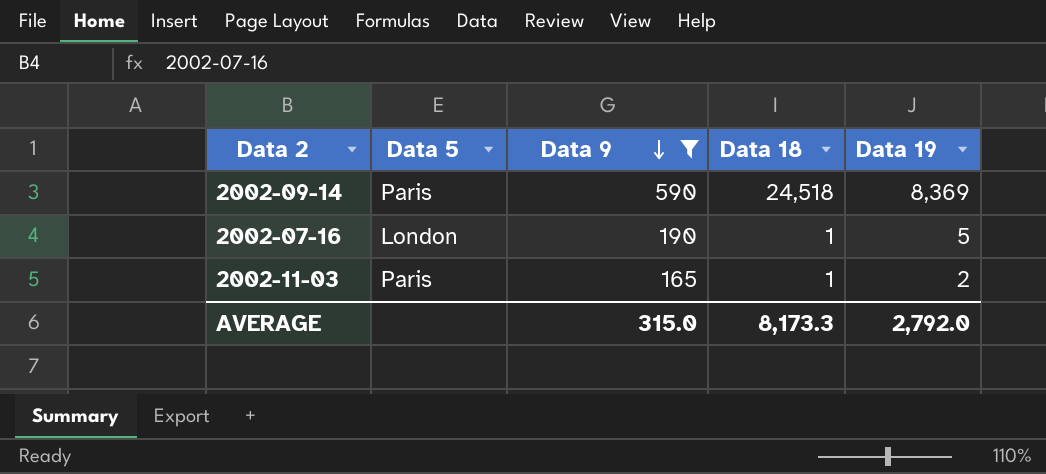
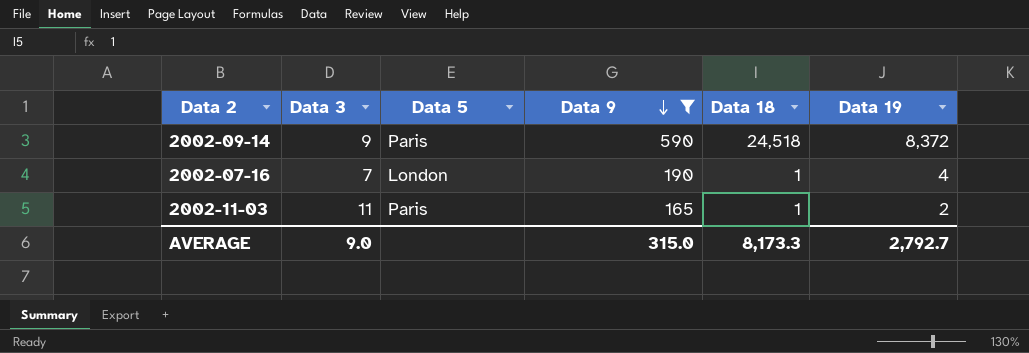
column Data 3 | position: none -> 2
2002-09-14 | Data 19: 8,369 -> 8,372
2002-07-16 | Data 19: 5 -> 4
AVERAGE | Data 19: 2,792.0 -> 2,792.7

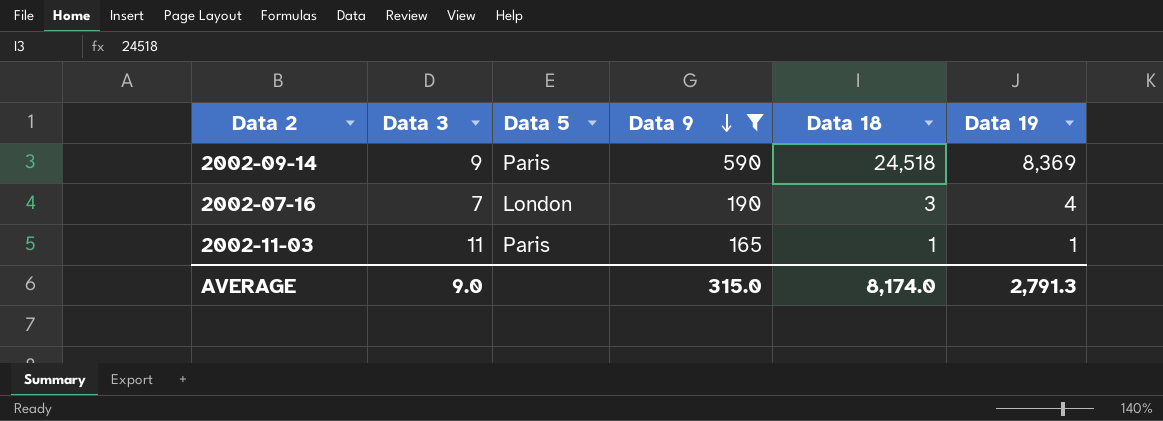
2002-09-14 | Data 19: 8,372 -> 8,369
2002-07-16 | Data 18: 1 -> 3
2002-11-03 | Data 19: 2 -> 1
AVERAGE | Data 18: 8,173.3 -> 8,174.0
AVERAGE | Data 19: 2,792.7 -> 2,791.3

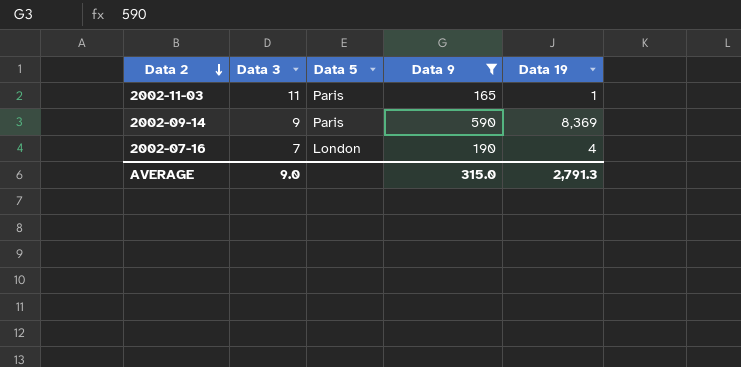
row order: Data 9 descending -> Data 2 descending
column Data 18 | position: 5 -> none

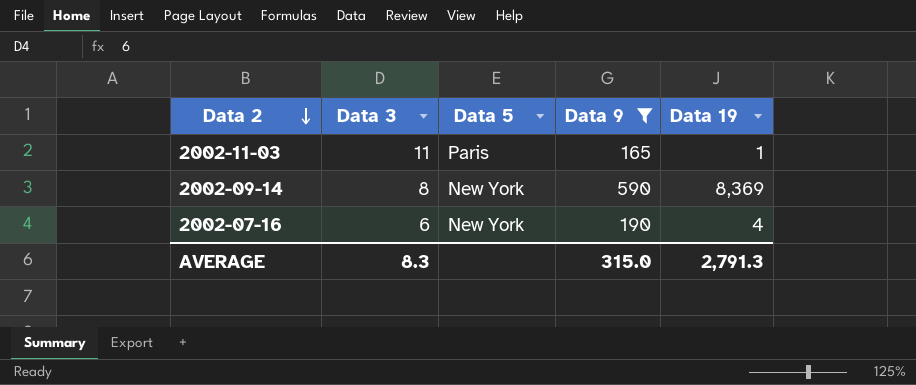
2002-09-14 | Data 3: 9 -> 8
2002-09-14 | Data 5: Paris -> New York
2002-07-16 | Data 3: 7 -> 6
2002-07-16 | Data 5: London -> New York
AVERAGE | Data 3: 9.0 -> 8.3

